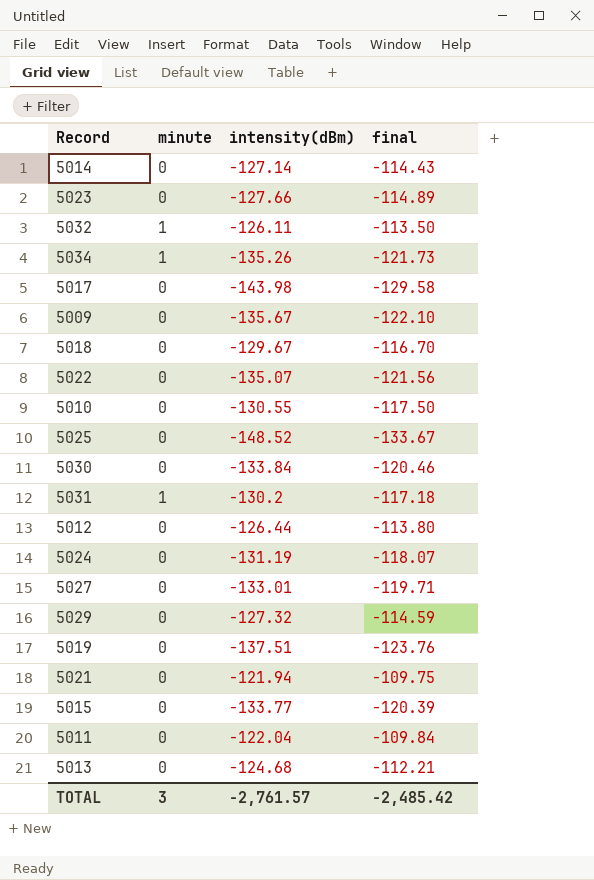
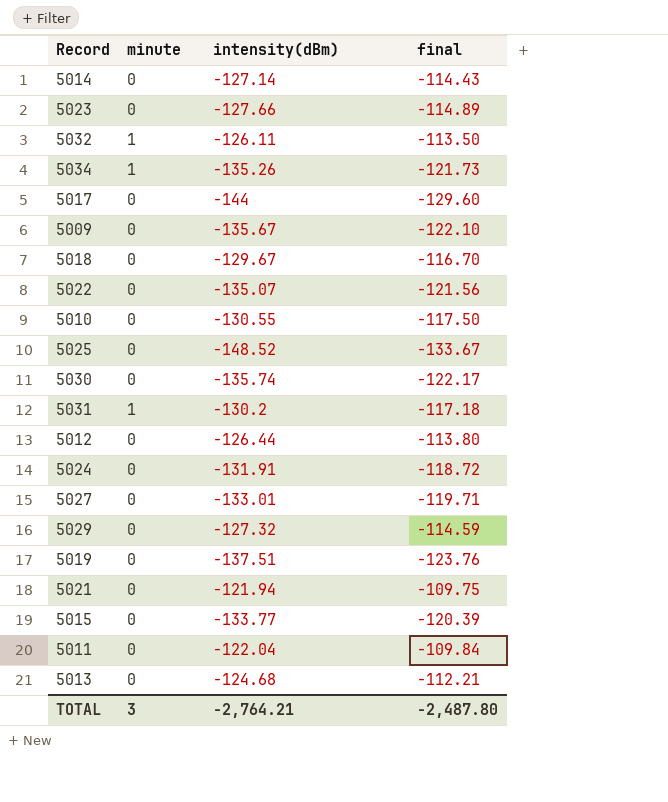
5017 | intensity(dBm): -143.98 -> -144
5017 | final: -129.58 -> -129.60
5030 | intensity(dBm): -133.84 -> -135.74
5030 | final: -120.46 -> -122.17
5024 | intensity(dBm): -131.19 -> -131.91
5024 | final: -118.07 -> -118.72
TOTAL | intensity(dBm): -2,761.57 -> -2,764.21
TOTAL | final: -2,485.42 -> -2,487.80

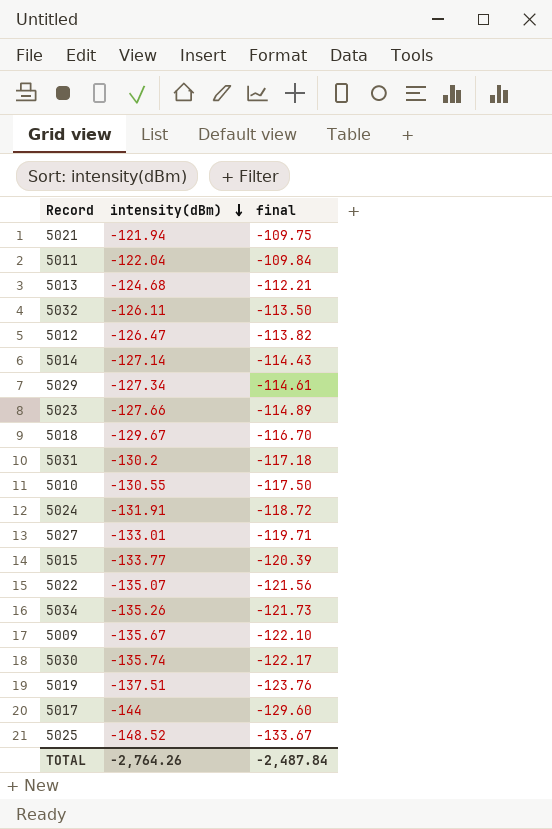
row order: none -> intensity(dBm) descending
column minute | position: 2 -> none
5012 | intensity(dBm): -126.44 -> -126.47
5012 | final: -113.80 -> -113.82
5029 | intensity(dBm): -127.32 -> -127.34
5029 | final: -114.59 -> -114.61
TOTAL | intensity(dBm): -2,764.21 -> -2,764.26
TOTAL | final: -2,487.80 -> -2,487.84

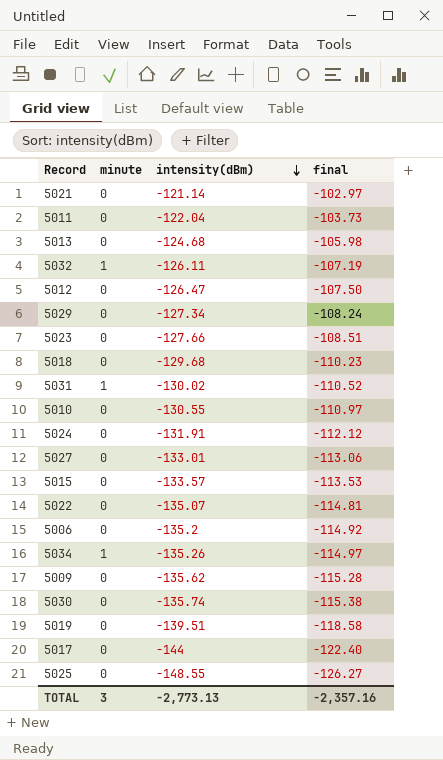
column minute | position: none -> 2
column final | formula: [intensity(dBm)] * 0.9 -> [intensity(dBm)] * 0.85
row 5014: -127.14 | -114.43 -> none
5021 | intensity(dBm): -121.94 -> -121.14
5018 | intensity(dBm): -129.67 -> -129.68
5031 | intensity(dBm): -130.2 -> -130.02
5015 | intensity(dBm): -133.77 -> -133.57
row 5006: none -> 0 | -135.2 | -114.92
5009 | intensity(dBm): -135.67 -> -135.62
5019 | intensity(dBm): -137.51 -> -139.51
5025 | intensity(dBm): -148.52 -> -148.55
TOTAL | intensity(dBm): -2,764.26 -> -2,773.13
TOTAL | final: -2,487.84 -> -2,357.16

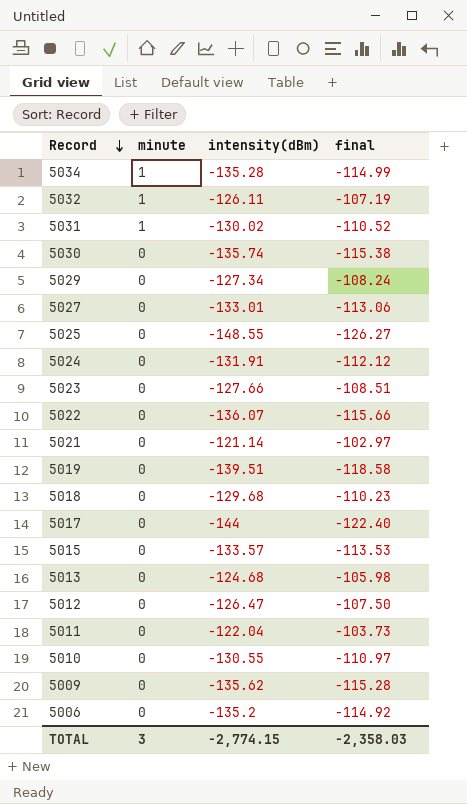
row order: intensity(dBm) descending -> Record descending
5034 | intensity(dBm): -135.26 -> -135.28
5034 | final: -114.97 -> -114.99
5022 | intensity(dBm): -135.07 -> -136.07
5022 | final: -114.81 -> -115.66
TOTAL | intensity(dBm): -2,773.13 -> -2,774.15
TOTAL | final: -2,357.16 -> -2,358.03

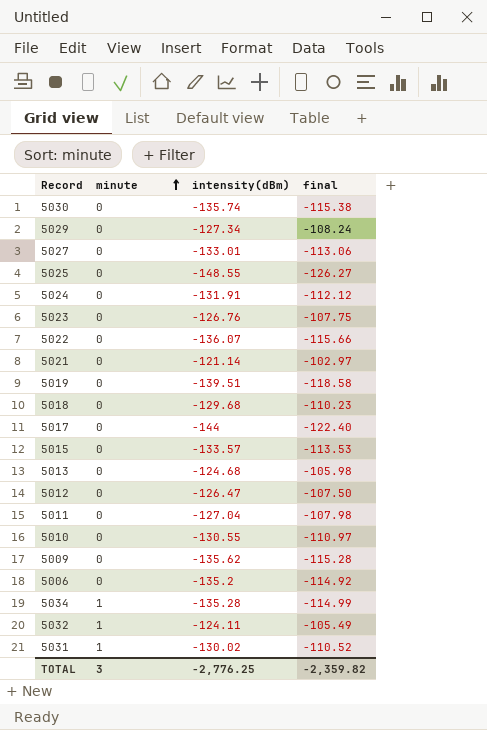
row order: Record descending -> minute ascending
5023 | intensity(dBm): -127.66 -> -126.76
5023 | final: -108.51 -> -107.75
5011 | intensity(dBm): -122.04 -> -127.04
5011 | final: -103.73 -> -107.98
5032 | intensity(dBm): -126.11 -> -124.11
5032 | final: -107.19 -> -105.49
TOTAL | intensity(dBm): -2,774.15 -> -2,776.25
TOTAL | final: -2,358.03 -> -2,359.82

